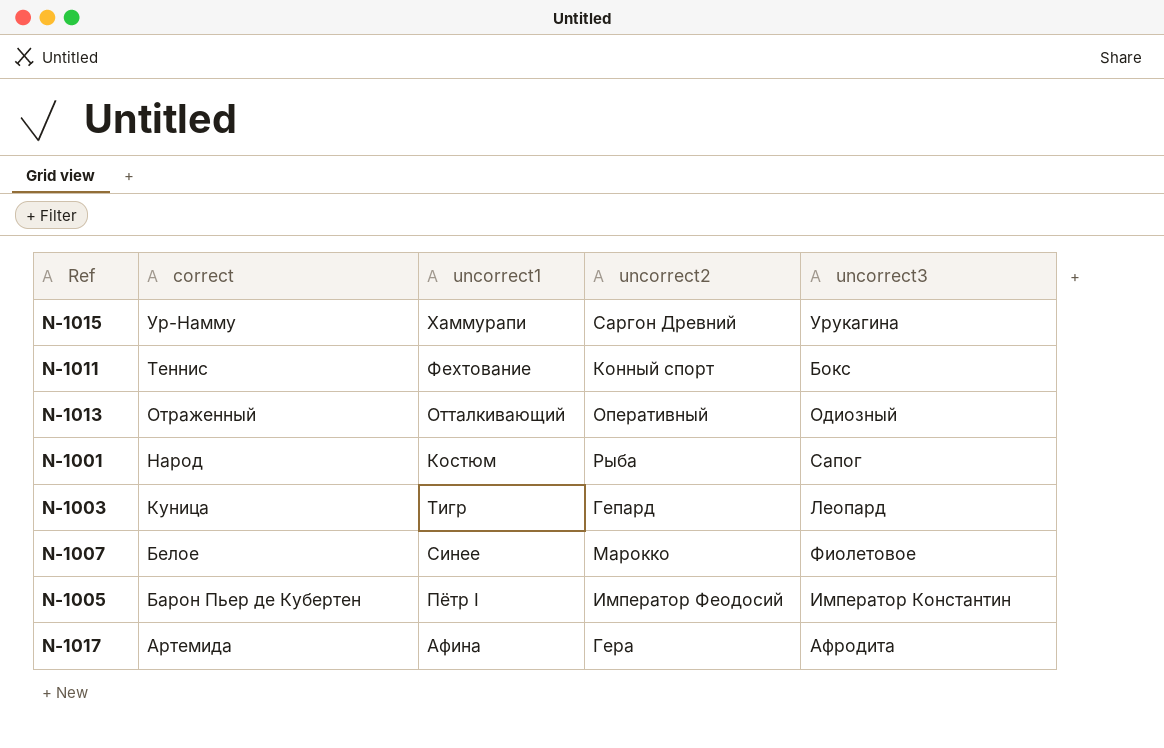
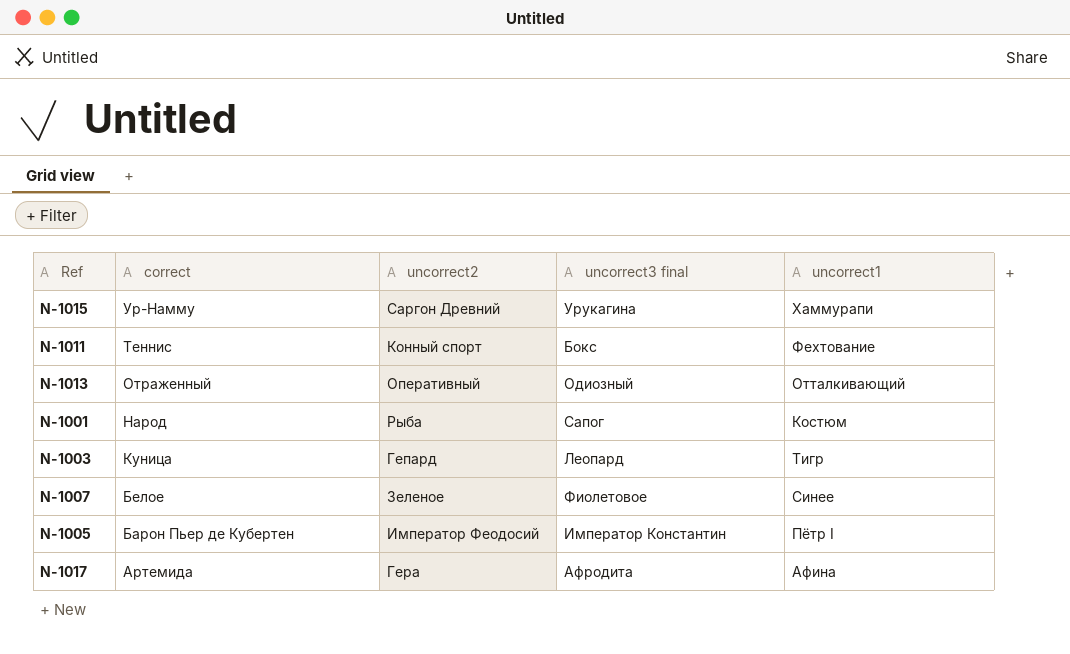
column name: uncorrect3 -> uncorrect3 final
column uncorrect1 | position: 3 -> 5
N-1007 | uncorrect2: Марокко -> Зеленое

